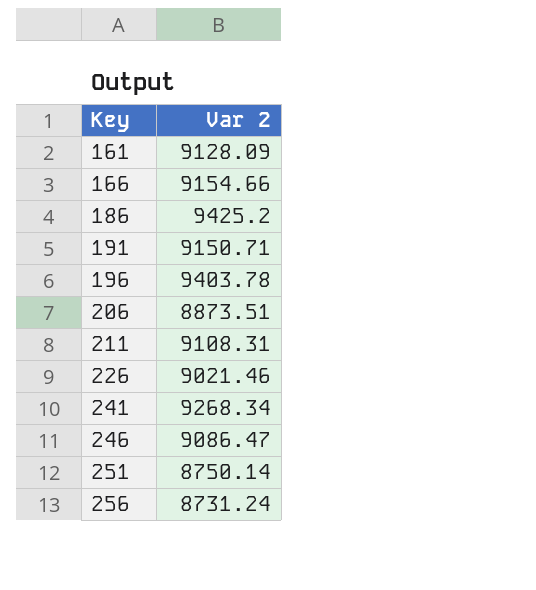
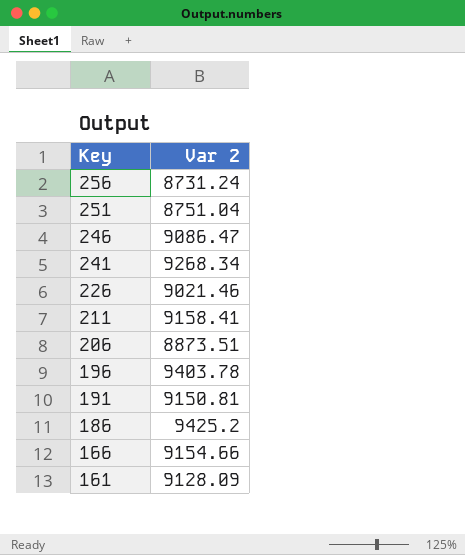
row order: Key ascending -> Key descending
251 | Var 2: 8750.14 -> 8751.04
211 | Var 2: 9108.31 -> 9158.41
191 | Var 2: 9150.71 -> 9150.81

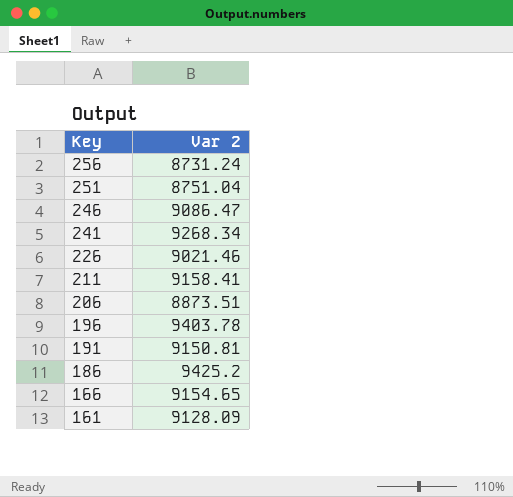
166 | Var 2: 9154.66 -> 9154.65

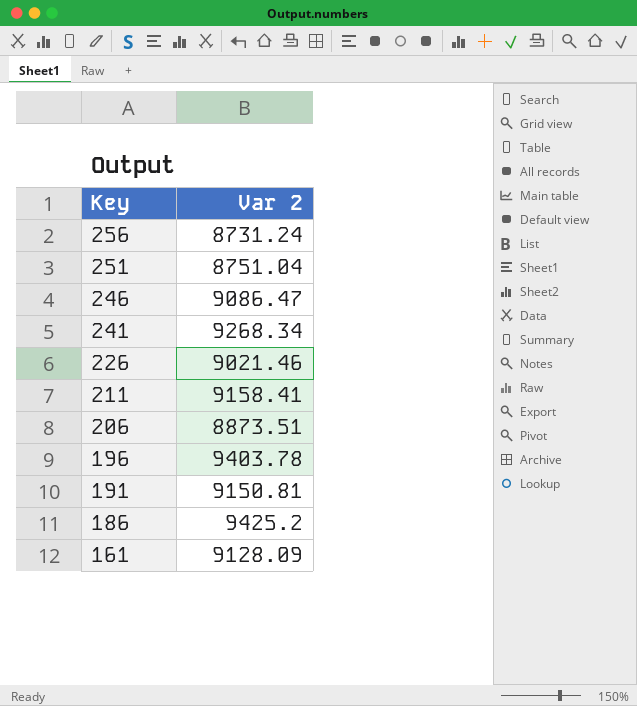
row 166: 9154.65 -> none

